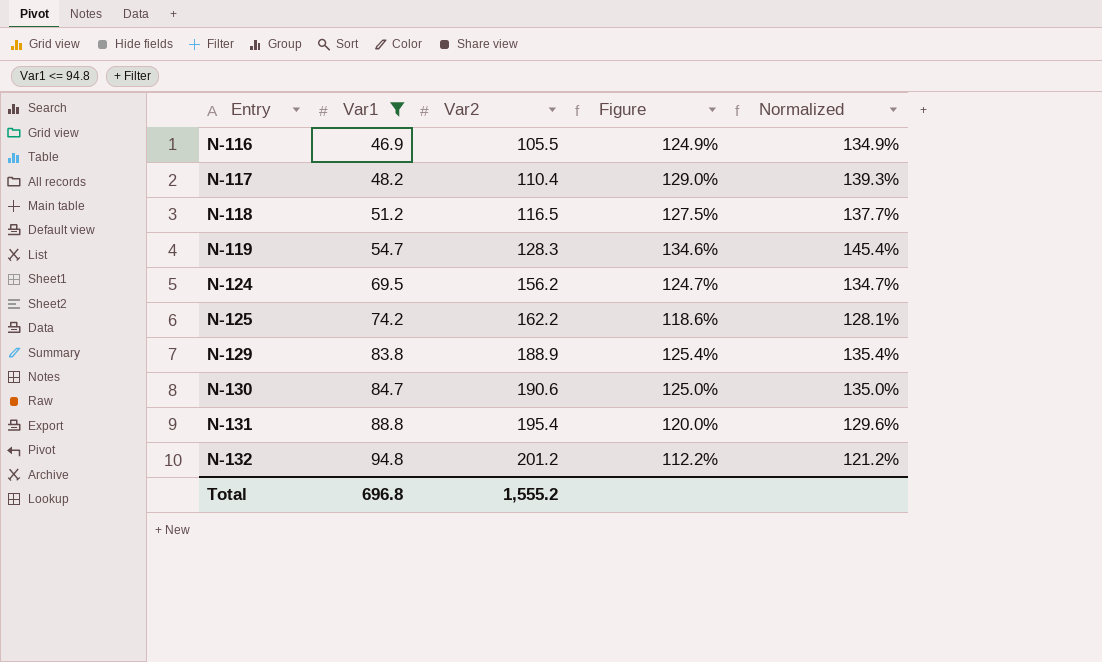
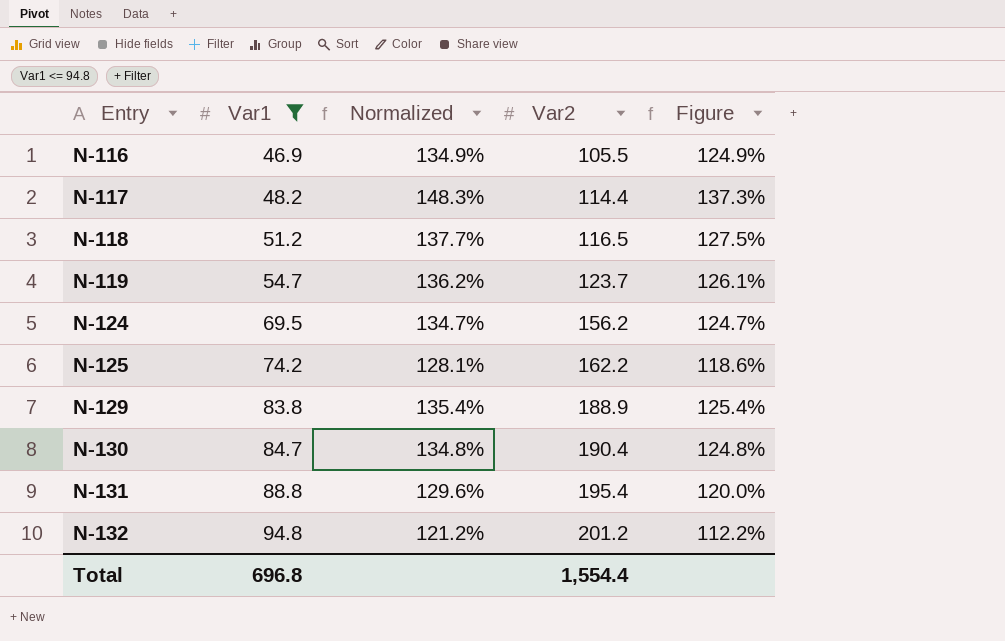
column Normalized | position: 5 -> 3
N-117 | Normalized: 139.3% -> 148.3%
N-117 | Var2: 110.4 -> 114.4
N-117 | Figure: 129.0% -> 137.3%
N-119 | Normalized: 145.4% -> 136.2%
N-119 | Var2: 128.3 -> 123.7
N-119 | Figure: 134.6% -> 126.1%
N-130 | Normalized: 135.0% -> 134.8%
N-130 | Var2: 190.6 -> 190.4
N-130 | Figure: 125.0% -> 124.8%
Total | Var2: 1,555.2 -> 1,554.4

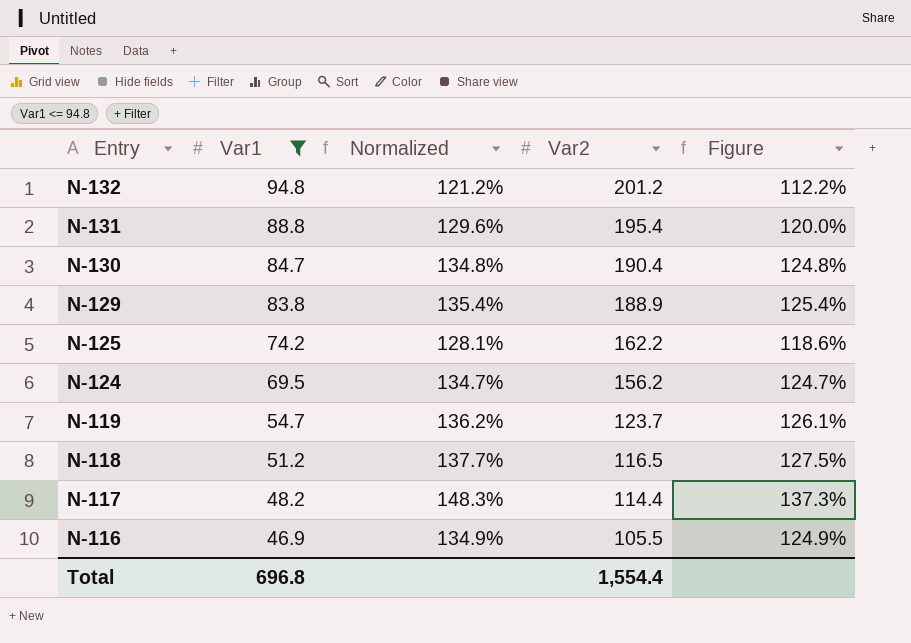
row order: Entry ascending -> Entry descending

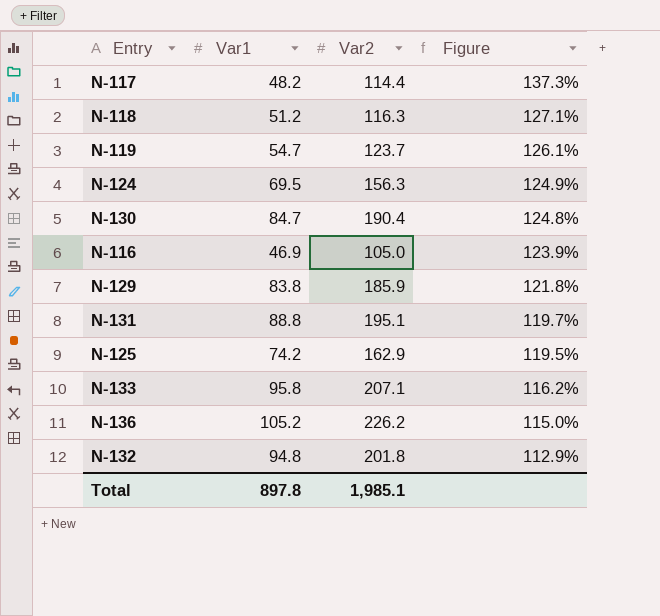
filter: Var1 <= 94.8 -> none
row order: Entry descending -> Figure descending
column Normalized | formula: [Figure] * 1.08 -> none
N-118 | Var2: 116.5 -> 116.3
N-118 | Figure: 127.5% -> 127.1%
N-124 | Var2: 156.2 -> 156.3
N-124 | Figure: 124.7% -> 124.9%
N-116 | Var2: 105.5 -> 105.0
N-116 | Figure: 124.9% -> 123.9%
N-129 | Var2: 188.9 -> 185.9
N-129 | Figure: 125.4% -> 121.8%
N-131 | Var2: 195.4 -> 195.1
N-131 | Figure: 120.0% -> 119.7%
N-125 | Var2: 162.2 -> 162.9
N-125 | Figure: 118.6% -> 119.5%
N-132 | Var2: 201.2 -> 201.8
N-132 | Figure: 112.2% -> 112.9%
Total | Var1: 696.8 -> 897.8
Total | Var2: 1,554.4 -> 1,985.1

